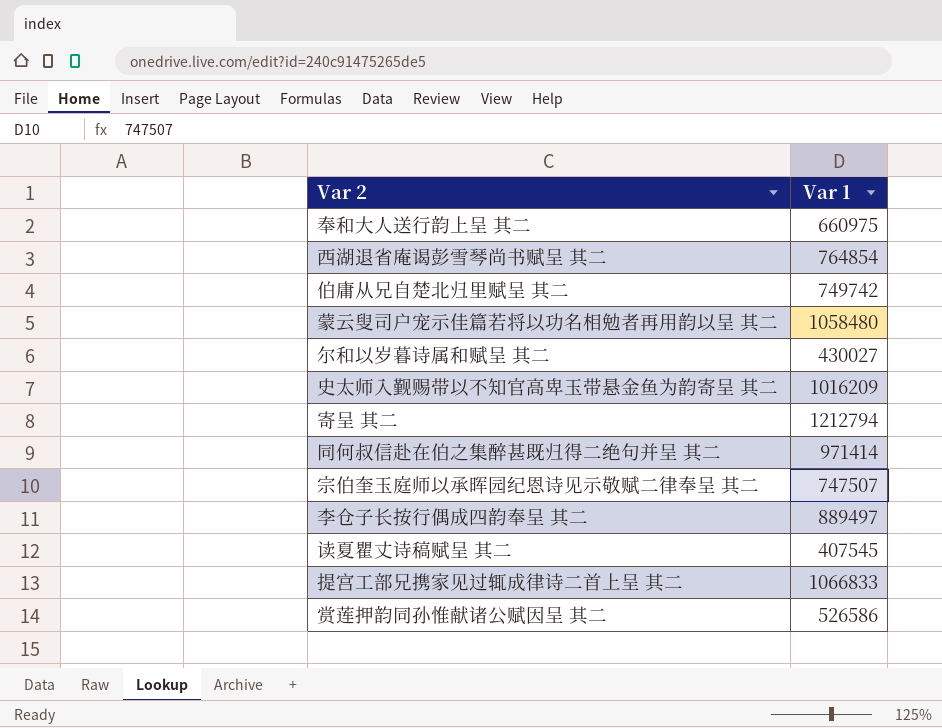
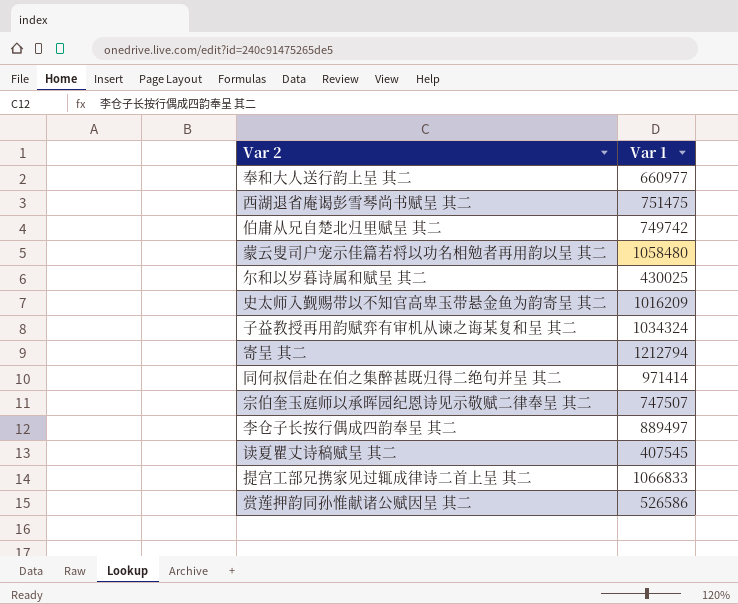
奉和大人送行韵上呈 其二 | Var 1: 660975 -> 660977
西湖退省庵谒彭雪琴尚书赋呈 其二 | Var 1: 764854 -> 751475
尔和以岁暮诗属和赋呈 其二 | Var 1: 430027 -> 430025
row 子益教授再用韵赋弈有审机从谏之诲某复和呈 其二: none -> 1034324

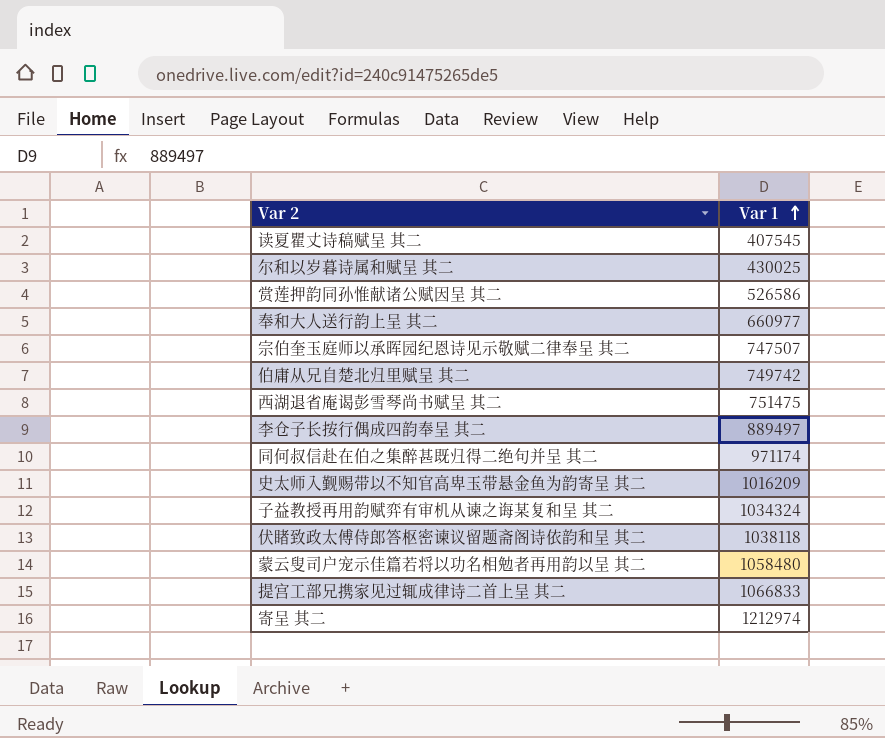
row order: none -> Var 1 ascending
同何叔信赴在伯之集醉甚既归得二绝句并呈 其二 | Var 1: 971414 -> 971174
row 伏睹致政太傅侍郎答枢密谏议留题斋阁诗依韵和呈 其二: none -> 1038118
寄呈 其二 | Var 1: 1212794 -> 1212974

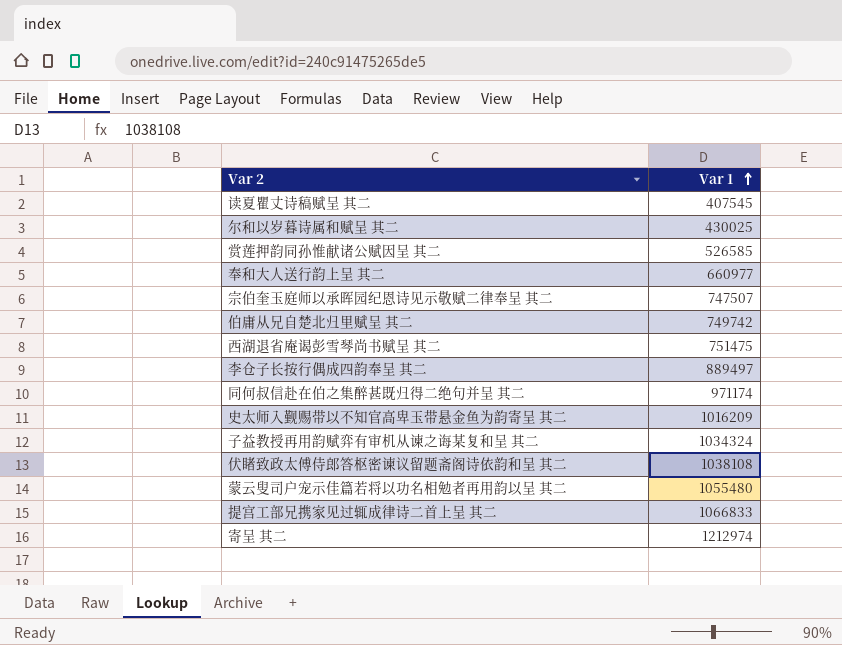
赏莲押韵同孙惟献诸公赋因呈 其二 | Var 1: 526586 -> 526585
伏睹致政太傅侍郎答枢密谏议留题斋阁诗依韵和呈 其二 | Var 1: 1038118 -> 1038108
蒙云叟司户宠示佳篇若将以功名相勉者再用韵以呈 其二 | Var 1: 1058480 -> 1055480

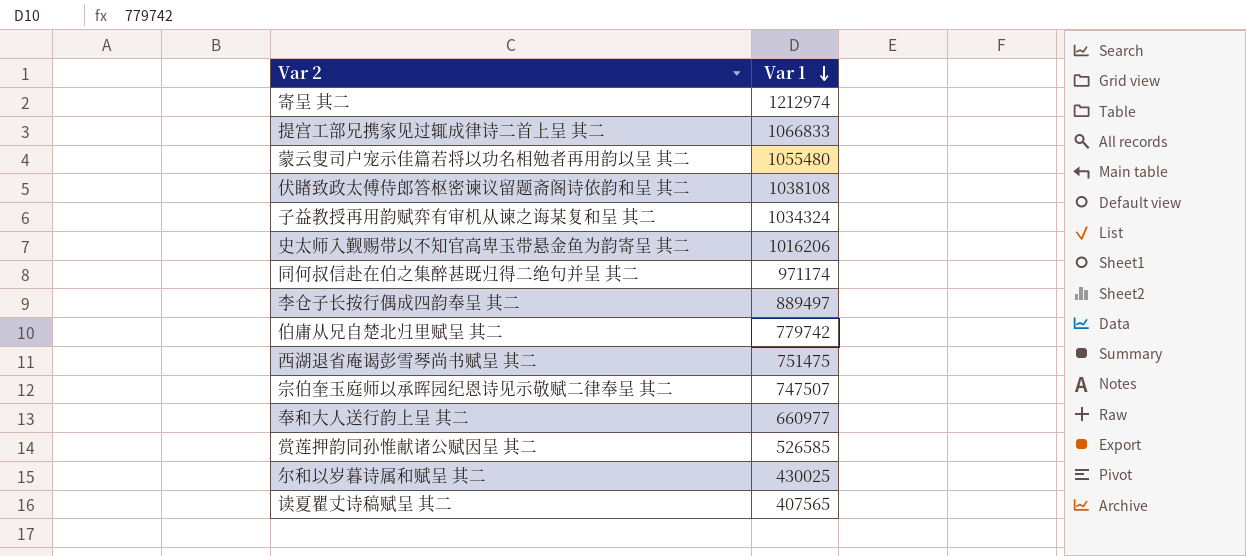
row order: Var 1 ascending -> Var 1 descending
史太师入觐赐带以不知官高卑玉带悬金鱼为韵寄呈 其二 | Var 1: 1016209 -> 1016206
伯庸从兄自楚北归里赋呈 其二 | Var 1: 749742 -> 779742
读夏瞿丈诗稿赋呈 其二 | Var 1: 407545 -> 407565

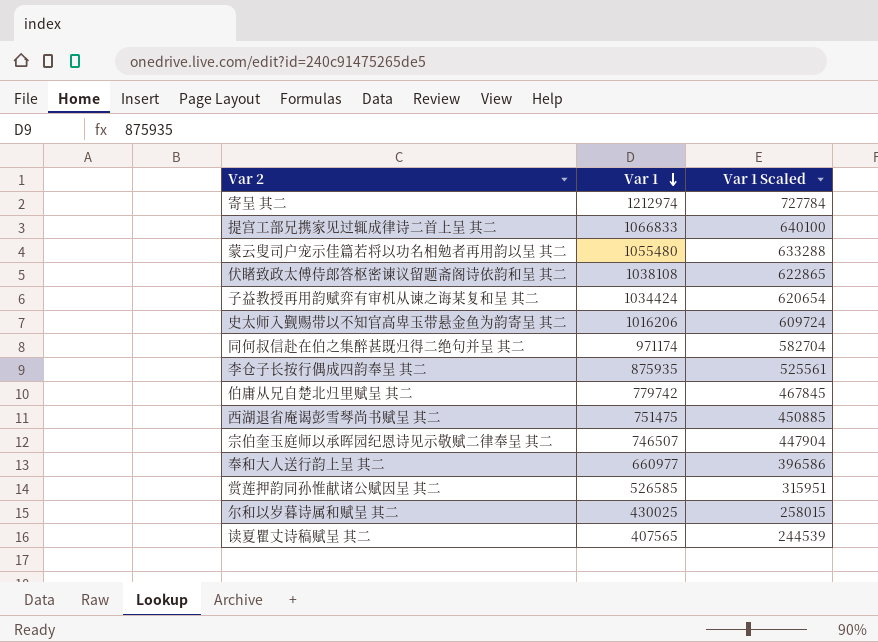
column Var 1 Scaled | formula: none -> [Var 1] * 0.6
子益教授再用韵赋弈有审机从谏之诲某复和呈 其二 | Var 1: 1034324 -> 1034424
李仓子长按行偶成四韵奉呈 其二 | Var 1: 889497 -> 875935
宗伯奎玉庭师以承晖园纪恩诗见示敬赋二律奉呈 其二 | Var 1: 747507 -> 746507

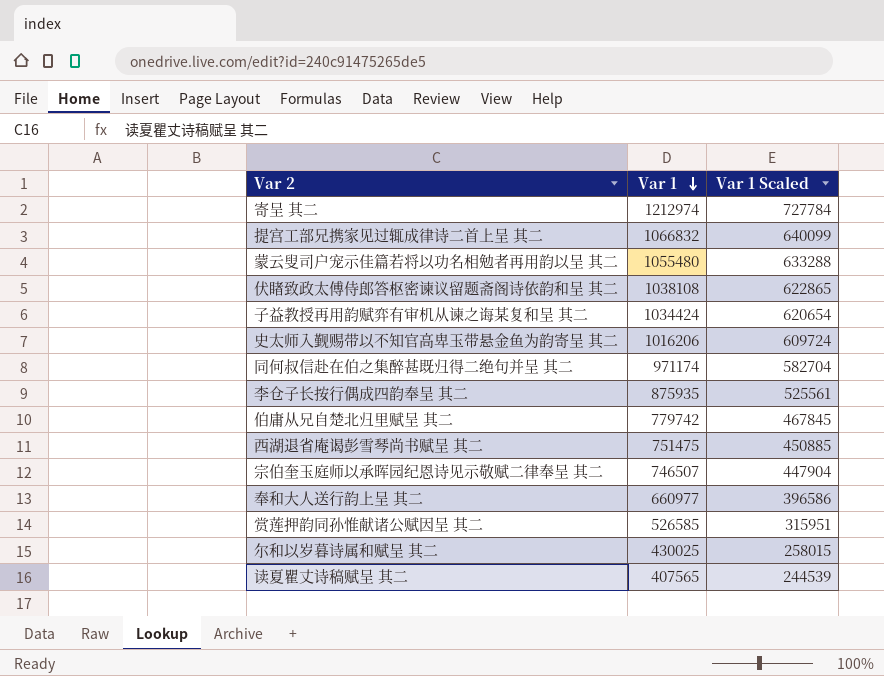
提宫工部兄携家见过辄成律诗二首上呈 其二 | Var 1: 1066833 -> 1066832
提宫工部兄携家见过辄成律诗二首上呈 其二 | Var 1 Scaled: 640100 -> 640099

